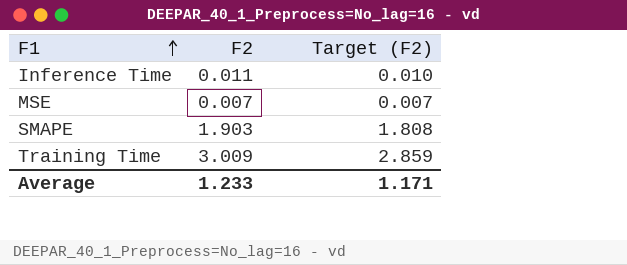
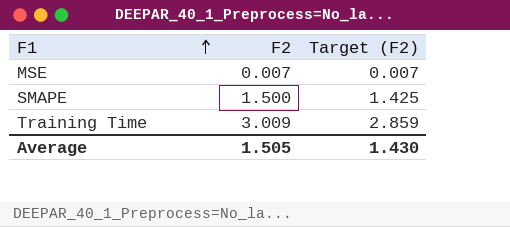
row Inference Time: 0.011 | 0.010 -> none
SMAPE | F2: 1.903 -> 1.500
SMAPE | Target (F2): 1.808 -> 1.425
Average | F2: 1.233 -> 1.505
Average | Target (F2): 1.171 -> 1.430

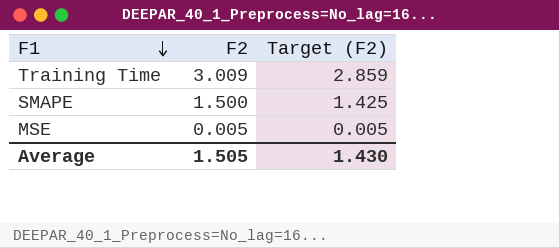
row order: F1 ascending -> F1 descending
MSE | F2: 0.007 -> 0.005
MSE | Target (F2): 0.007 -> 0.005

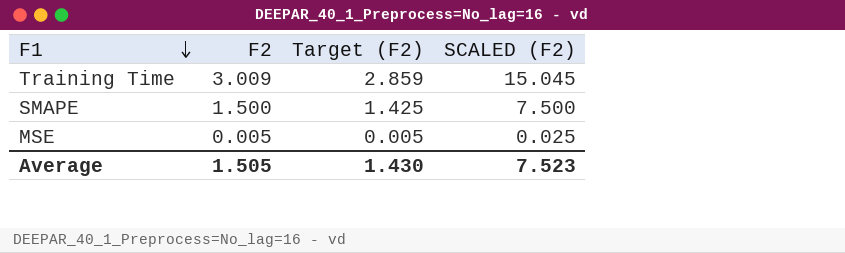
column SCALED (F2) | formula: none -> [F2] * 5

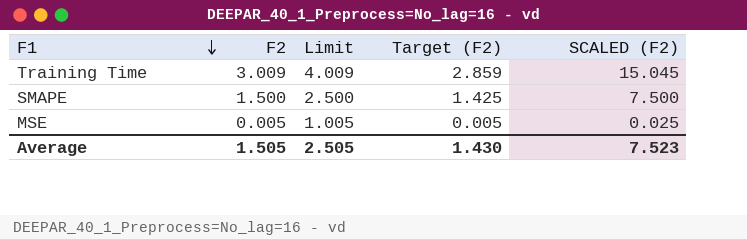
column Limit | formula: none -> [F2] + 1

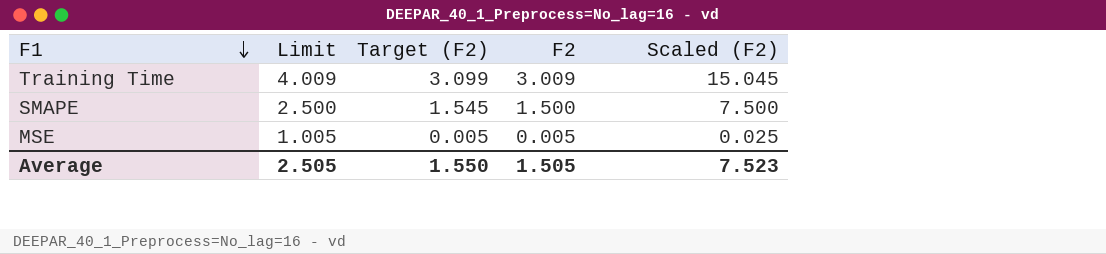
column Target (F2) | formula: [F2] * 0.95 -> [F2] * 1.03
column F2 | position: 2 -> 4
column name: SCALED (F2) -> Scaled (F2)
Average | Target (F2): 1.430 -> 1.550

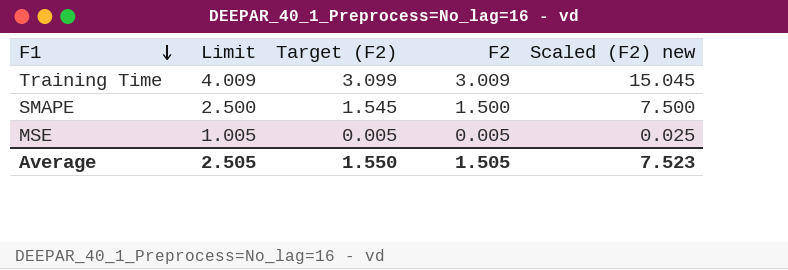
column name: Scaled (F2) -> Scaled (F2) new

